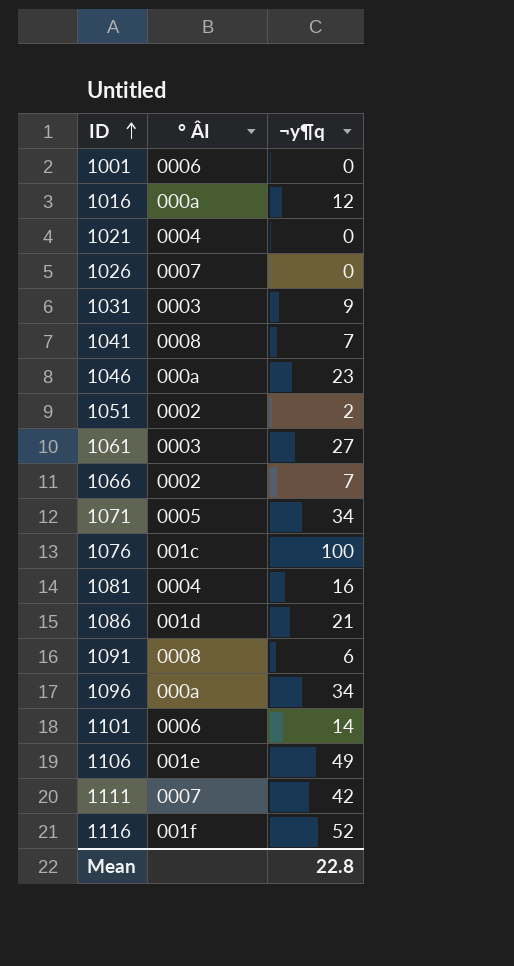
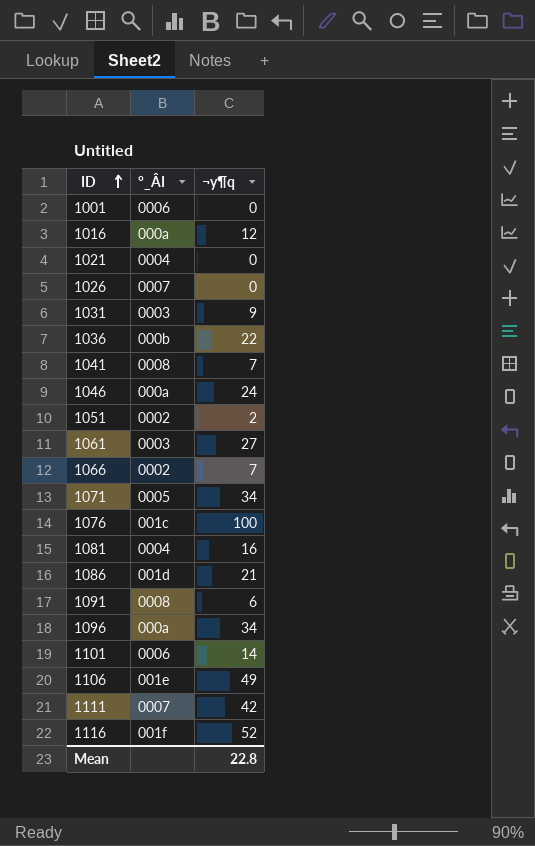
column name: ° ÂI -> °_ÂI
row 1036: none -> 000b | 22
1046 | ¬y¶q: 23 -> 24

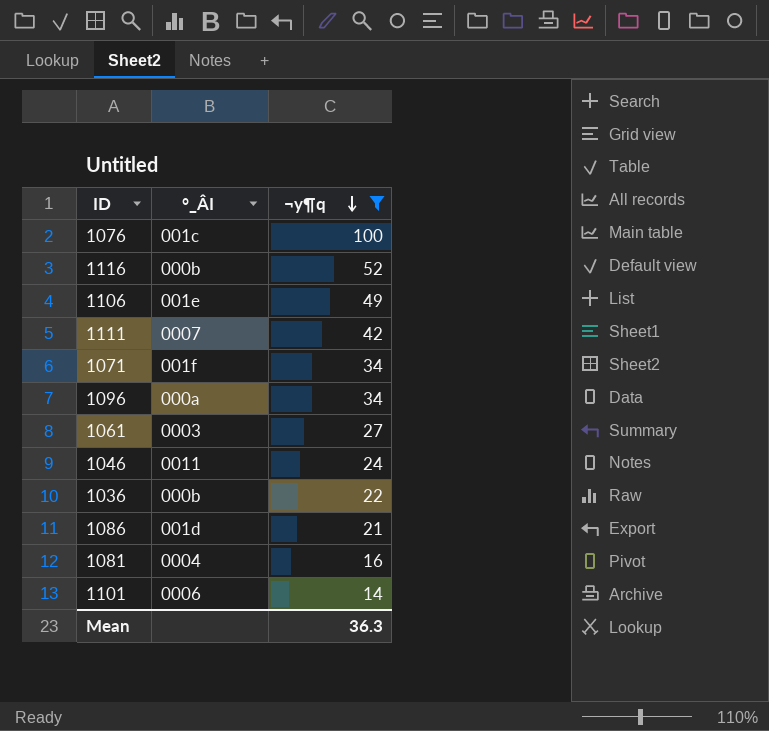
filter: none -> ¬y¶q >= 14
row order: ID ascending -> ¬y¶q descending
1116 | °_ÂI: 001f -> 000b
1071 | °_ÂI: 0005 -> 001f
1046 | °_ÂI: 000a -> 0011
Mean | ¬y¶q: 22.8 -> 36.3

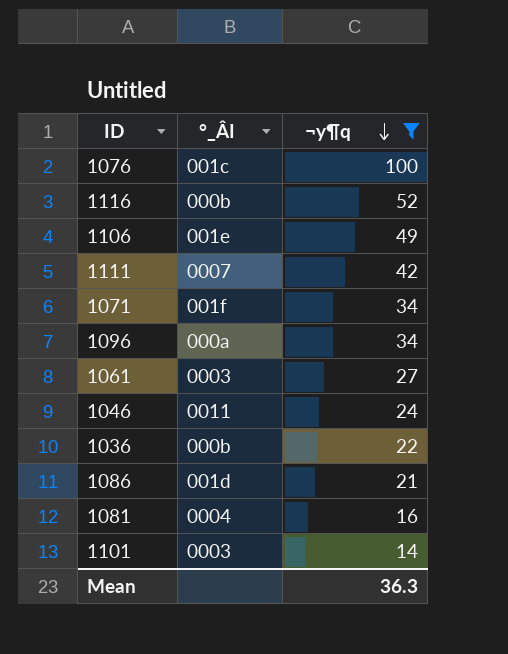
1101 | °_ÂI: 0006 -> 0003

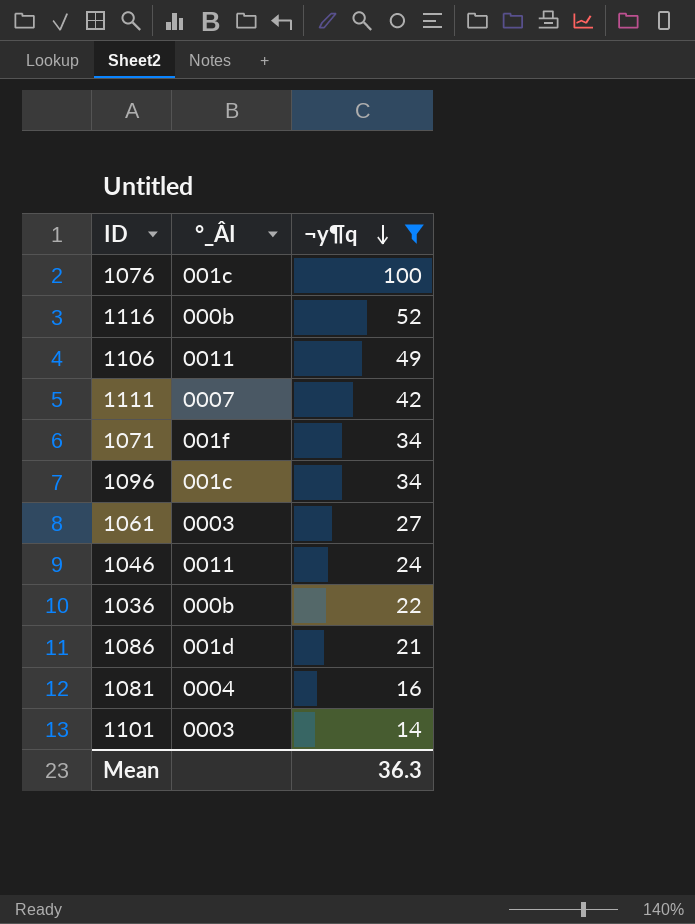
1106 | °_ÂI: 001e -> 0011
1096 | °_ÂI: 000a -> 001c

